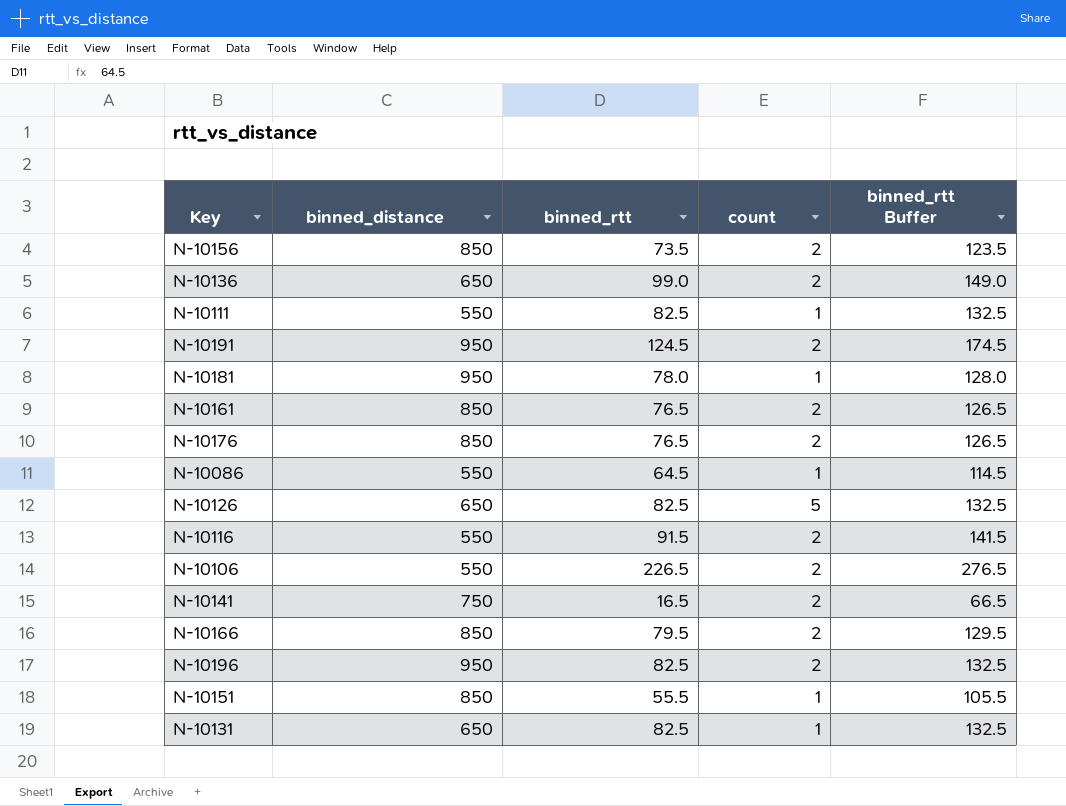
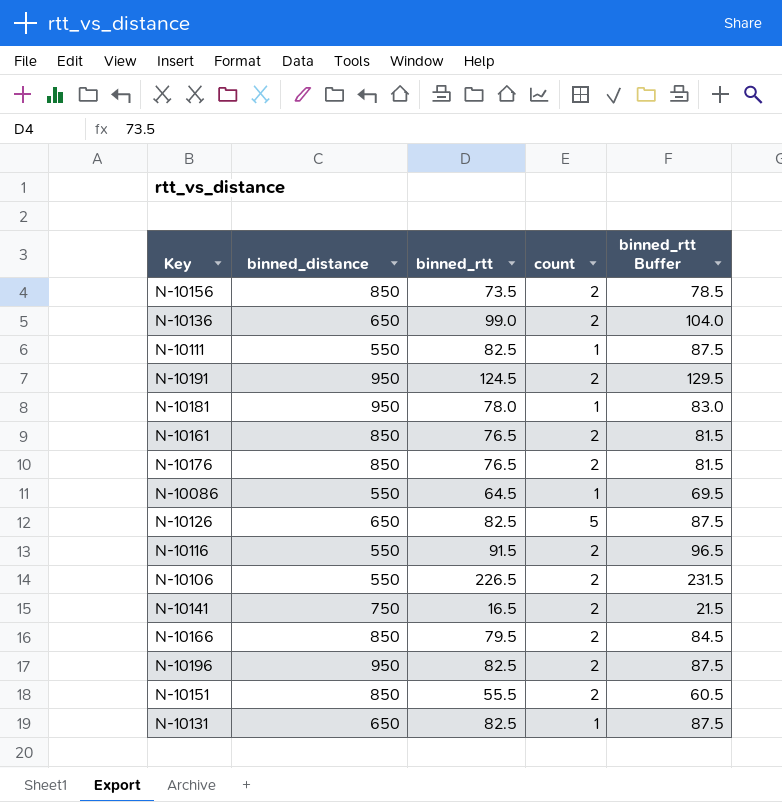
column binned_rtt Buffer | formula: [binned_rtt] + 50 -> [binned_rtt] + 5
N-10151 | count: 1 -> 2

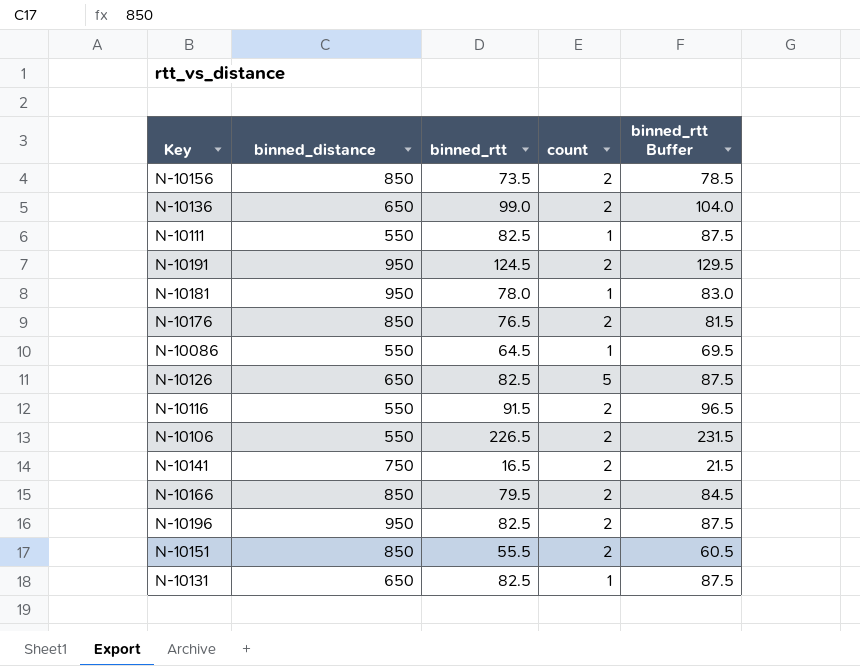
row N-10161: 850 | 76.5 | 2 | 81.5 -> none

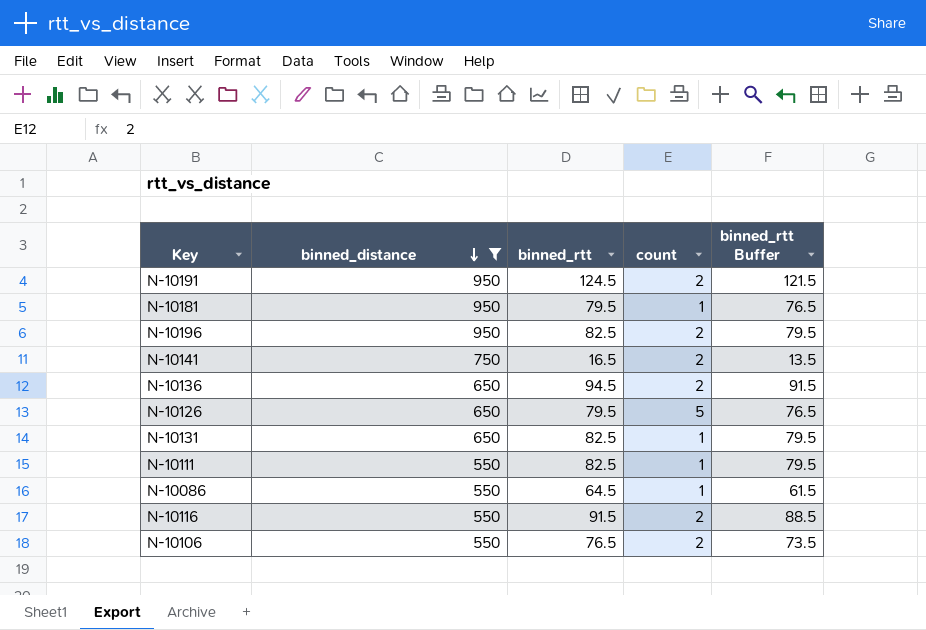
filter: none -> binned_distance != 850
row order: none -> binned_distance descending
column binned_rtt Buffer | formula: [binned_rtt] + 5 -> [binned_rtt] - 3
N-10181 | binned_rtt: 78.0 -> 79.5
N-10136 | binned_rtt: 99.0 -> 94.5
N-10126 | binned_rtt: 82.5 -> 79.5
N-10106 | binned_rtt: 226.5 -> 76.5

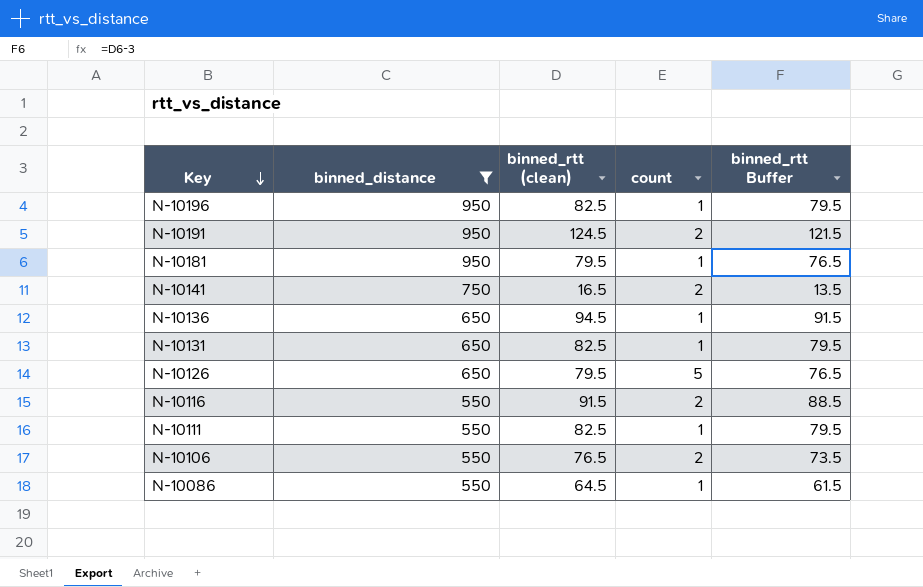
row order: binned_distance descending -> Key descending
column name: binned_rtt -> binned_rtt (clean)
N-10196 | count: 2 -> 1
N-10136 | count: 2 -> 1

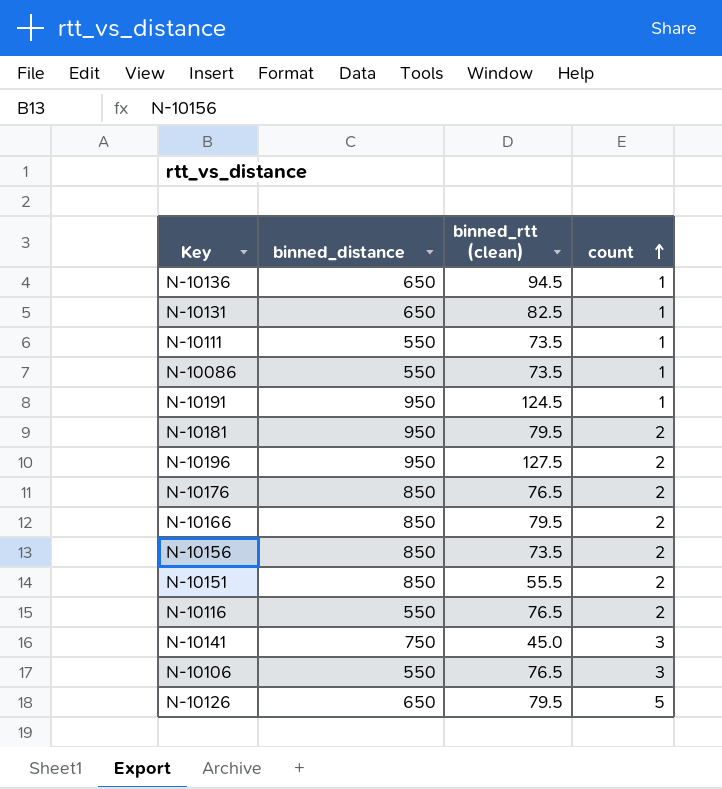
filter: binned_distance != 850 -> none
row order: Key descending -> count ascending
column binned_rtt Buffer | formula: [binned_rtt (clean)] - 3 -> none
N-10111 | binned_rtt (clean): 82.5 -> 73.5
N-10086 | binned_rtt (clean): 64.5 -> 73.5
N-10191 | count: 2 -> 1
N-10181 | count: 1 -> 2
N-10196 | binned_rtt (clean): 82.5 -> 127.5
N-10196 | count: 1 -> 2
N-10116 | binned_rtt (clean): 91.5 -> 76.5
N-10141 | binned_rtt (clean): 16.5 -> 45.0
N-10141 | count: 2 -> 3
N-10106 | count: 2 -> 3

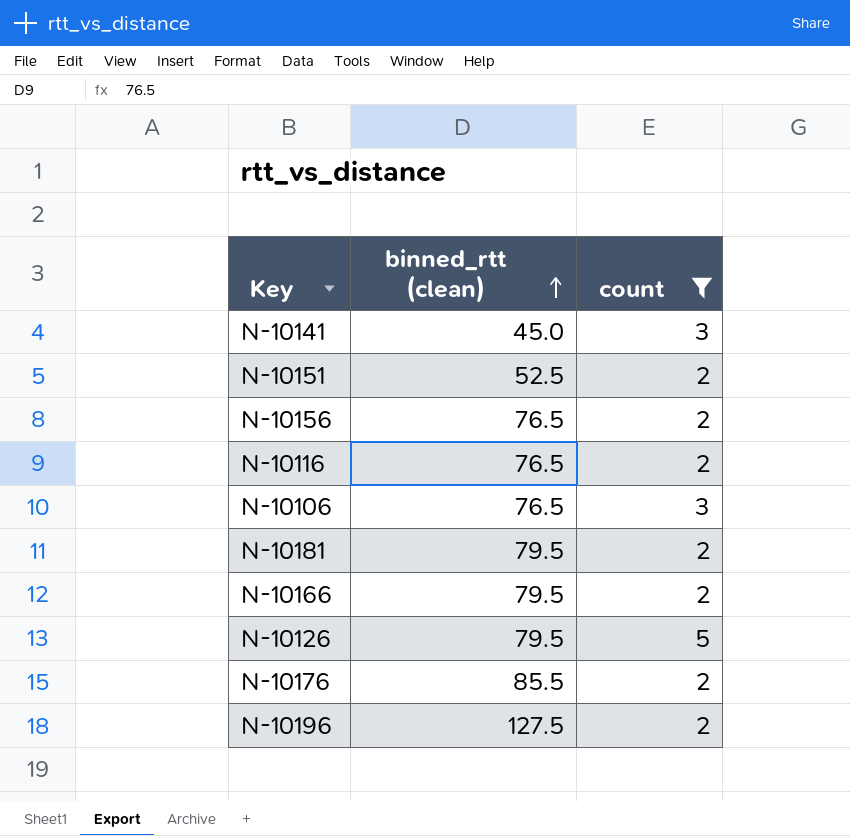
filter: none -> count != 1
row order: count ascending -> binned_rtt (clean) ascending
column binned_distance | position: 2 -> none
N-10151 | binned_rtt (clean): 55.5 -> 52.5
N-10156 | binned_rtt (clean): 73.5 -> 76.5
N-10176 | binned_rtt (clean): 76.5 -> 85.5

